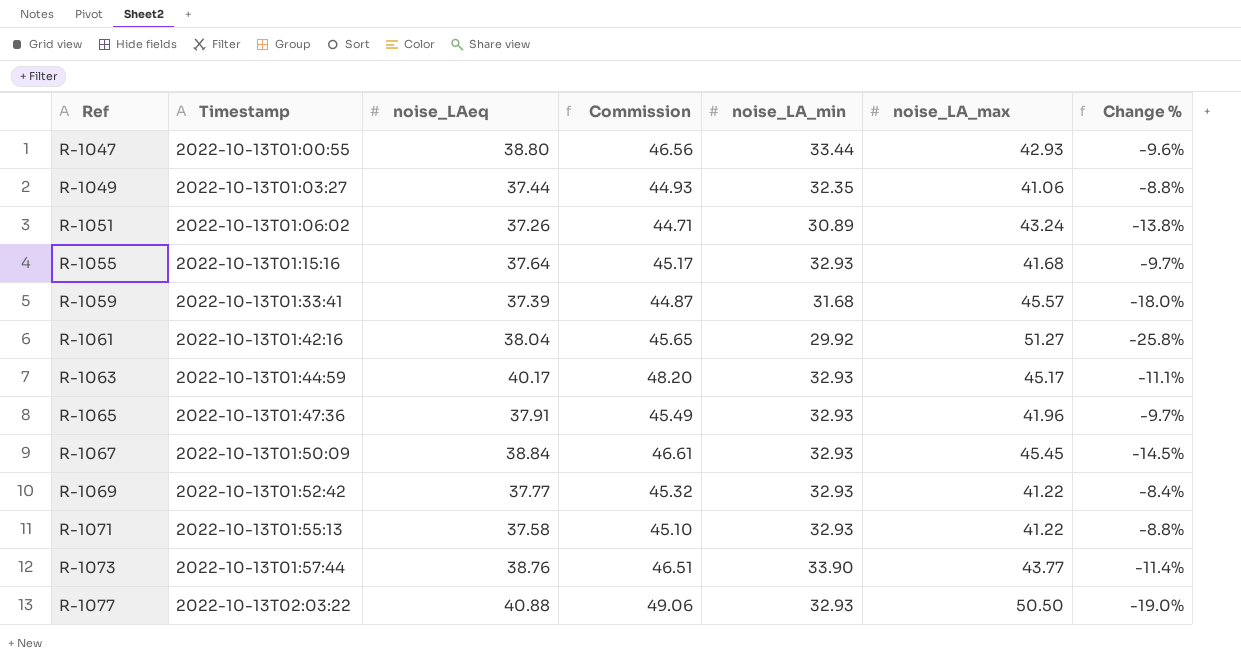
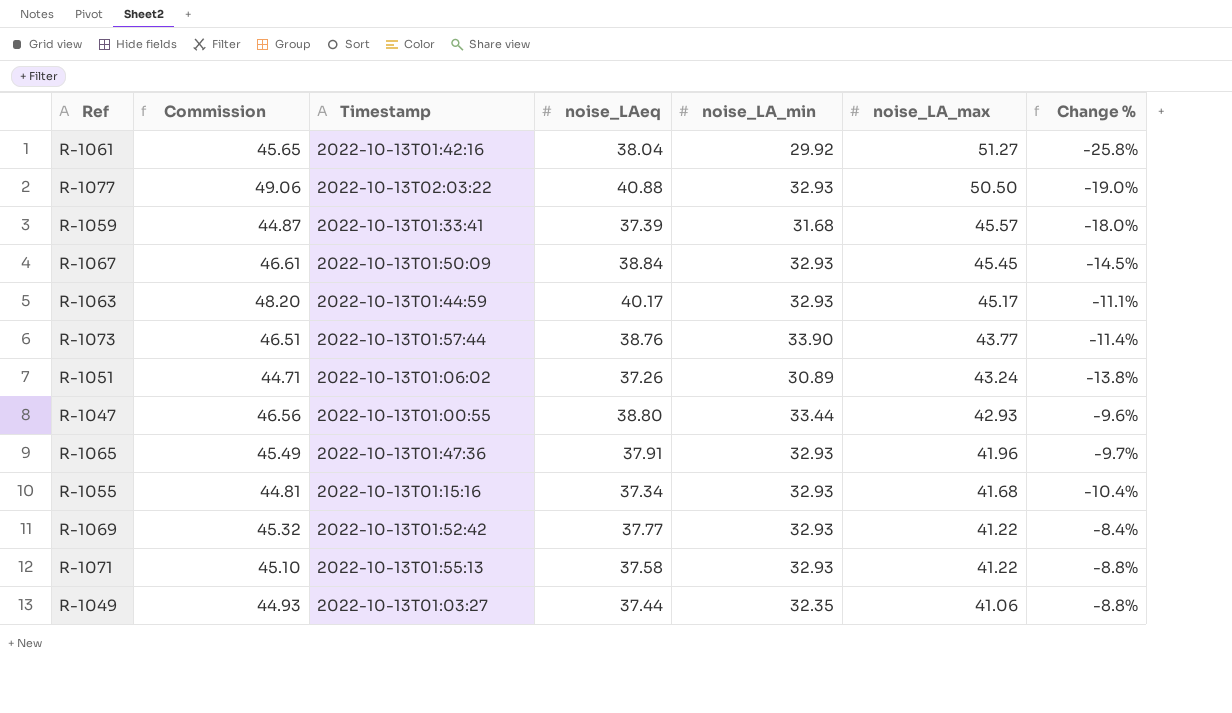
row order: Ref ascending -> noise_LA_max descending
column Commission | position: 4 -> 2
R-1055 | Commission: 45.17 -> 44.81
R-1055 | noise_LAeq: 37.64 -> 37.34
R-1055 | Change %: -9.7% -> -10.4%

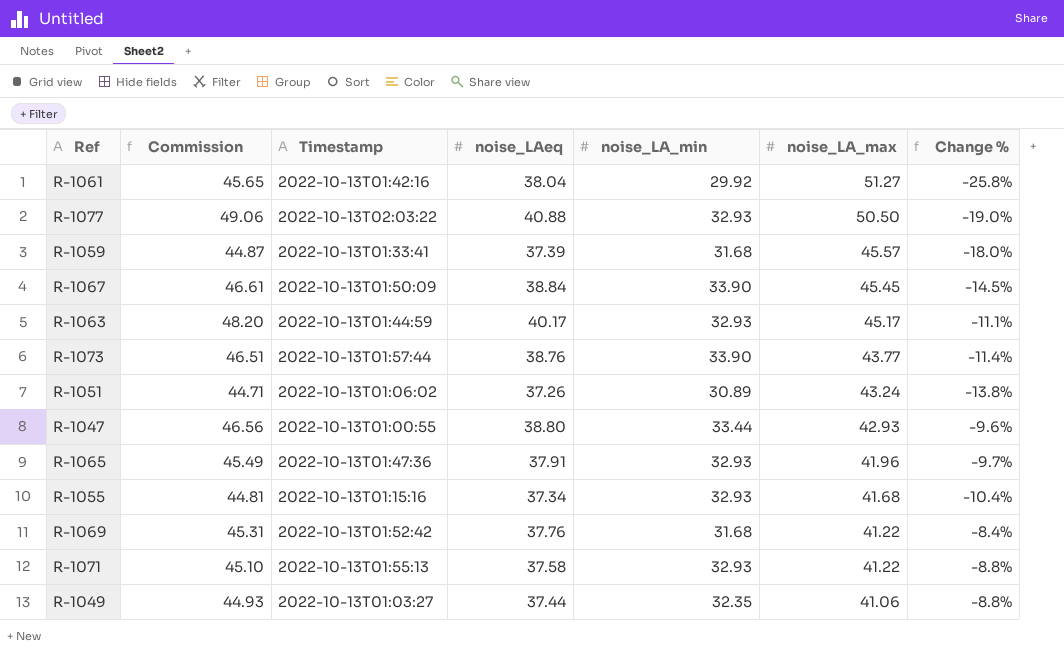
R-1067 | noise_LA_min: 32.93 -> 33.90
R-1069 | Commission: 45.32 -> 45.31
R-1069 | noise_LAeq: 37.77 -> 37.76
R-1069 | noise_LA_min: 32.93 -> 31.68

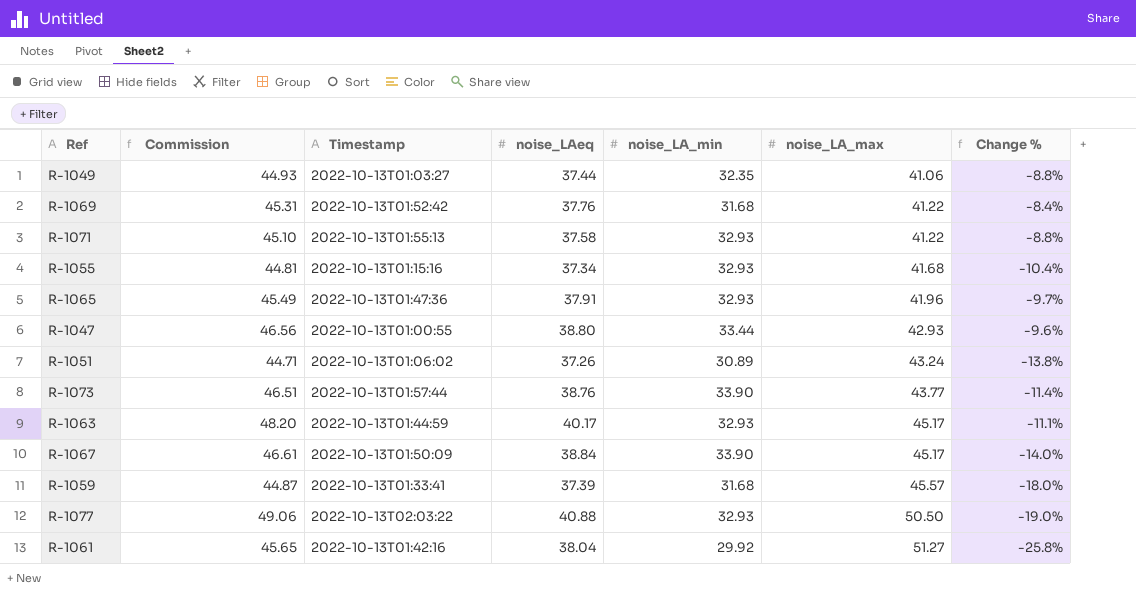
row order: noise_LA_max descending -> noise_LA_max ascending
R-1067 | noise_LA_max: 45.45 -> 45.17
R-1067 | Change %: -14.5% -> -14.0%

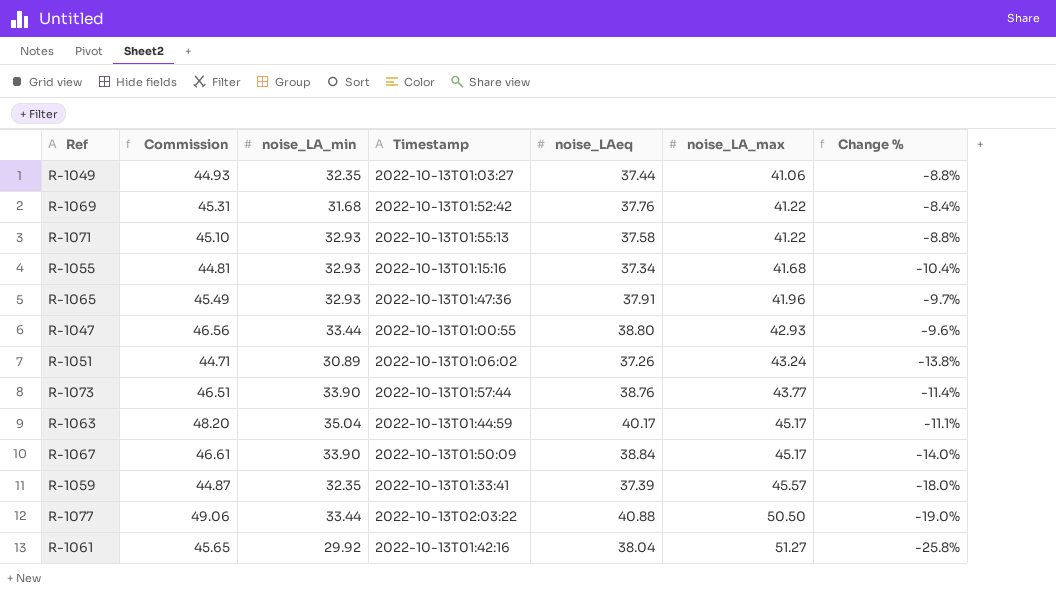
column noise_LA_min | position: 5 -> 3
R-1063 | noise_LA_min: 32.93 -> 35.04
R-1059 | noise_LA_min: 31.68 -> 32.35
R-1077 | noise_LA_min: 32.93 -> 33.44

